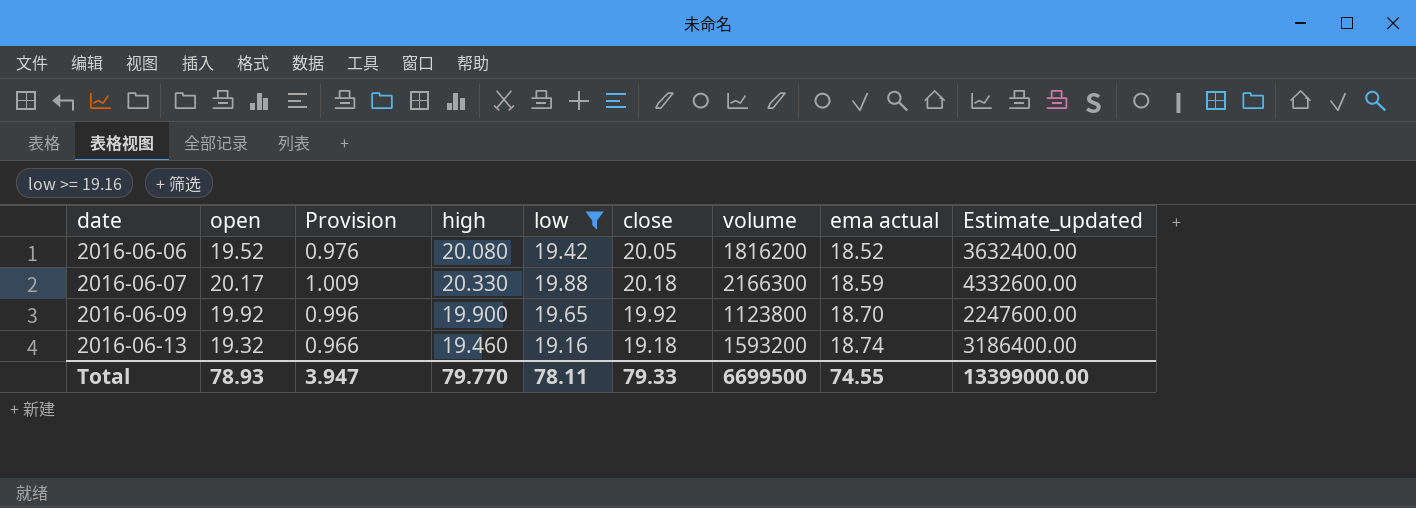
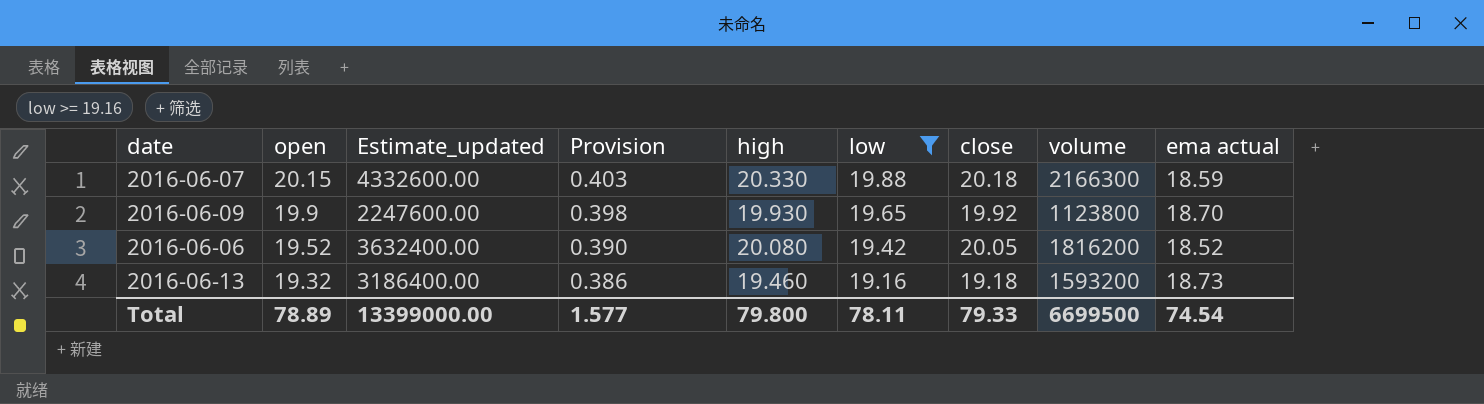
row order: date ascending -> open descending
column Estimate_updated | position: 9 -> 3
column Provision | formula: [open] * 0.05 -> [open] * 0.02
2016-06-07 | open: 20.17 -> 20.15
2016-06-09 | open: 19.92 -> 19.9
2016-06-09 | high: 19.900 -> 19.930
2016-06-13 | ema actual: 18.74 -> 18.73
Total | open: 78.93 -> 78.89
Total | Provision: 3.947 -> 1.577
Total | high: 79.770 -> 79.800
Total | ema actual: 74.55 -> 74.54

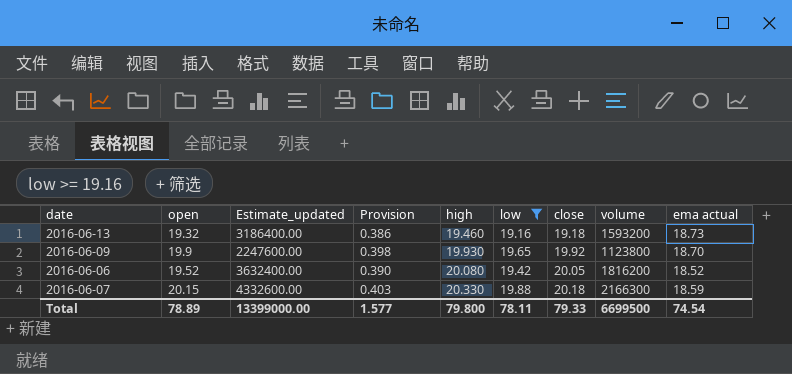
row order: open descending -> high ascending

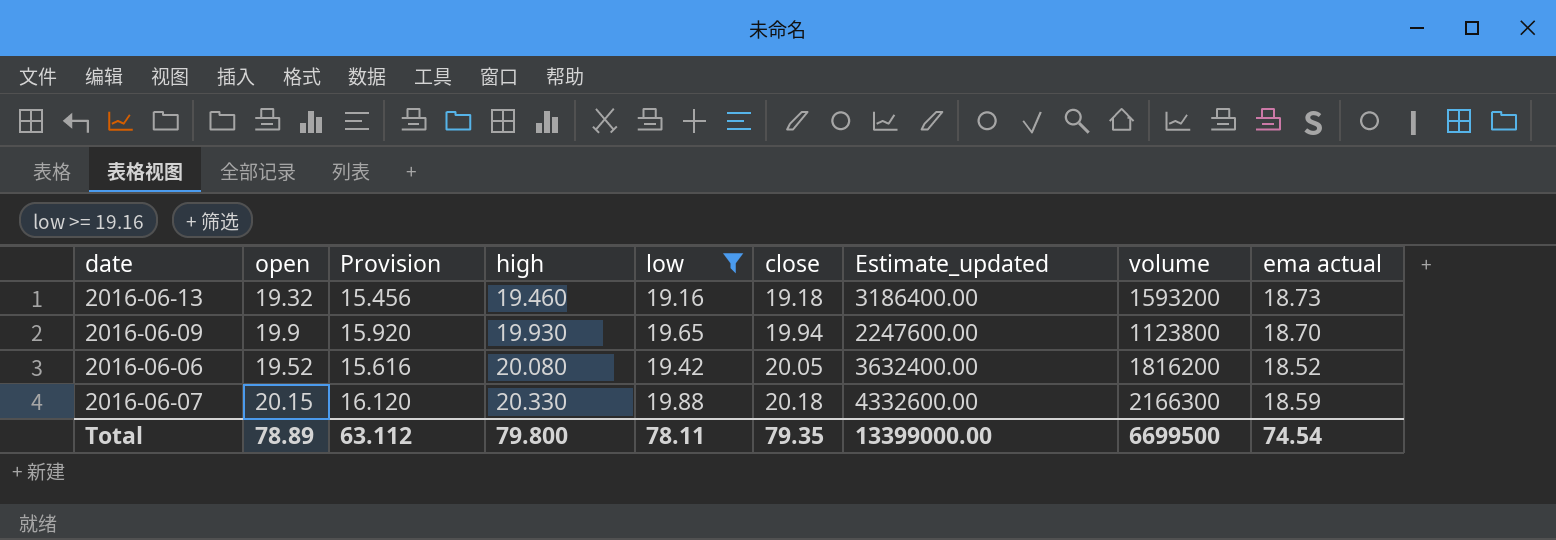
column Provision | formula: [open] * 0.02 -> [open] * 0.8
column Estimate_updated | position: 3 -> 7
2016-06-09 | close: 19.92 -> 19.94
Total | Provision: 1.577 -> 63.112
Total | close: 79.33 -> 79.35

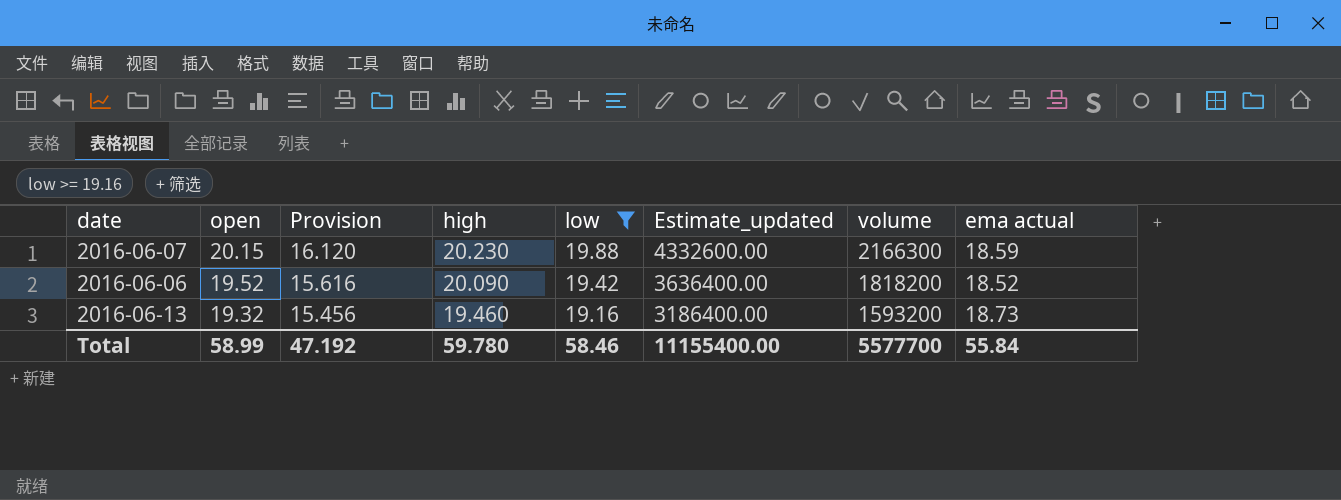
row order: high ascending -> open descending
column close | position: 6 -> none
row 2016-06-09: 19.9 | 15.920 | 19.930 | 19.65 | 19.94 | 2247600.00 | 1123800 | 18.70 -> none
2016-06-07 | high: 20.330 -> 20.230
2016-06-06 | high: 20.080 -> 20.090
2016-06-06 | Estimate_updated: 3632400.00 -> 3636400.00
2016-06-06 | volume: 1816200 -> 1818200
Total | open: 78.89 -> 58.99
Total | Provision: 63.112 -> 47.192
Total | high: 79.800 -> 59.780
Total | low: 78.11 -> 58.46
Total | Estimate_updated: 13399000.00 -> 11155400.00
Total | volume: 6699500 -> 5577700
Total | ema actual: 74.54 -> 55.84

